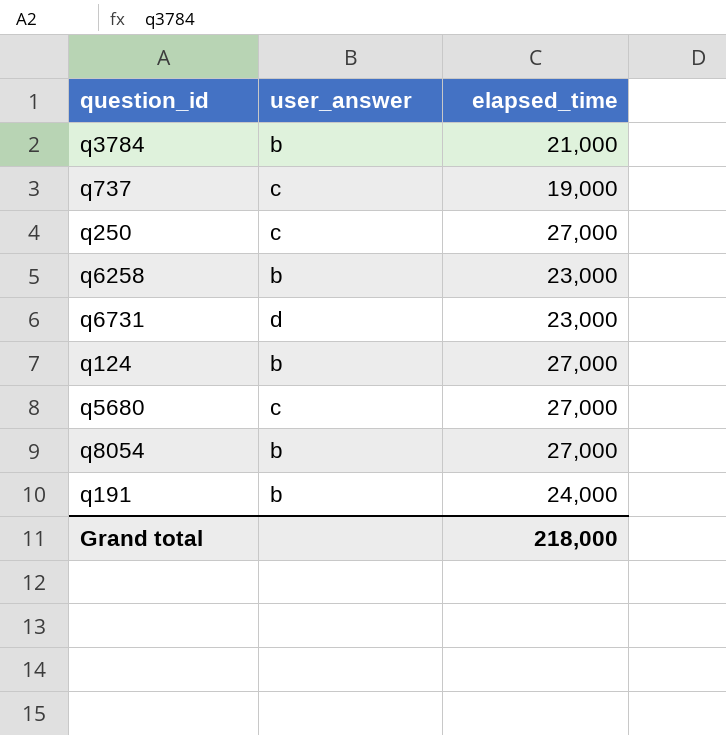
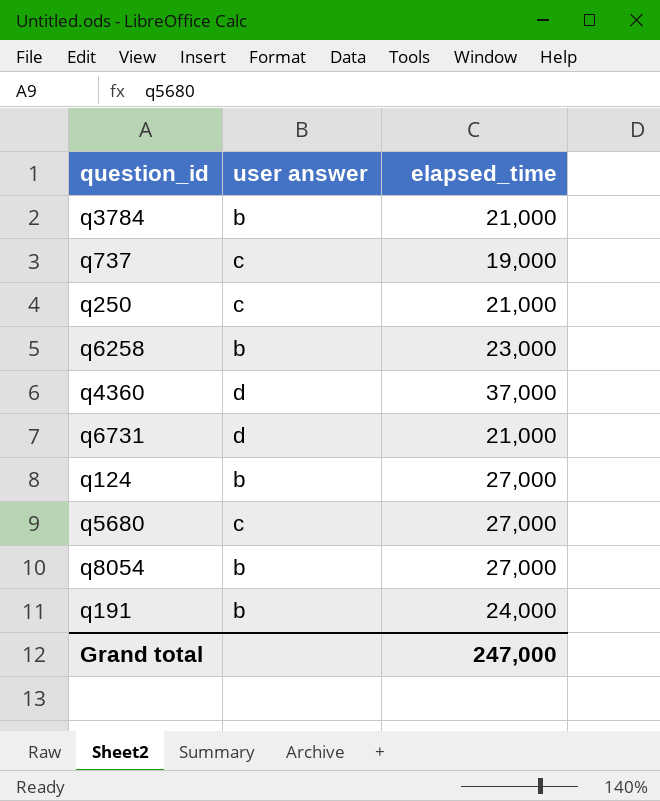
column name: user_answer -> user answer
q250 | elapsed_time: 27,000 -> 21,000
row q4360: none -> d | 37,000
q6731 | elapsed_time: 23,000 -> 21,000
Grand total | elapsed_time: 218,000 -> 247,000

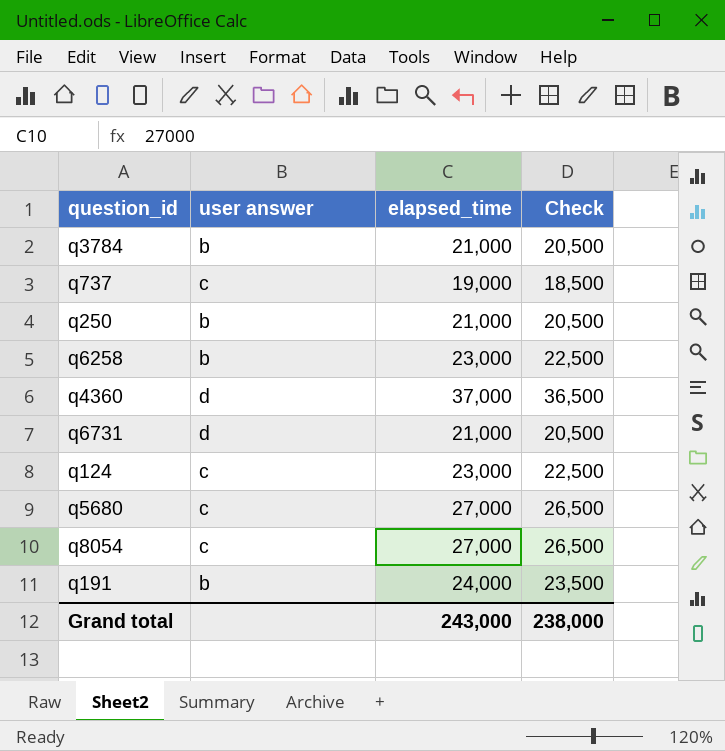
column Check | formula: none -> [elapsed_time] - 500
q250 | user answer: c -> b
q124 | user answer: b -> c
q124 | elapsed_time: 27,000 -> 23,000
q8054 | user answer: b -> c
Grand total | elapsed_time: 247,000 -> 243,000

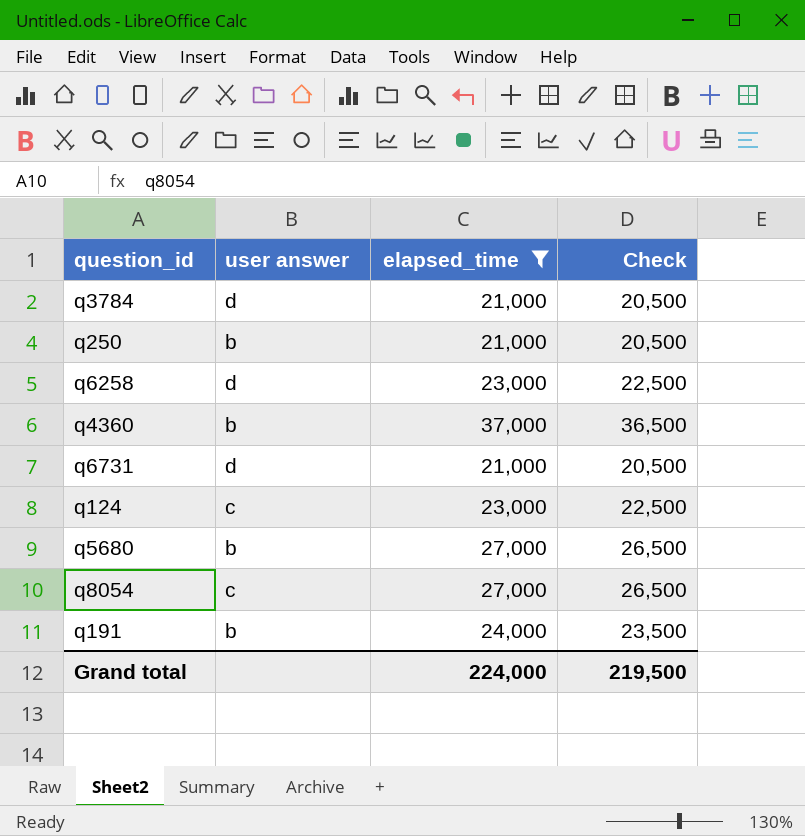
filter: none -> elapsed_time != 19,000
q3784 | user answer: b -> d
q6258 | user answer: b -> d
q4360 | user answer: d -> b
q5680 | user answer: c -> b
Grand total | elapsed_time: 243,000 -> 224,000
Grand total | Check: 238,000 -> 219,500

